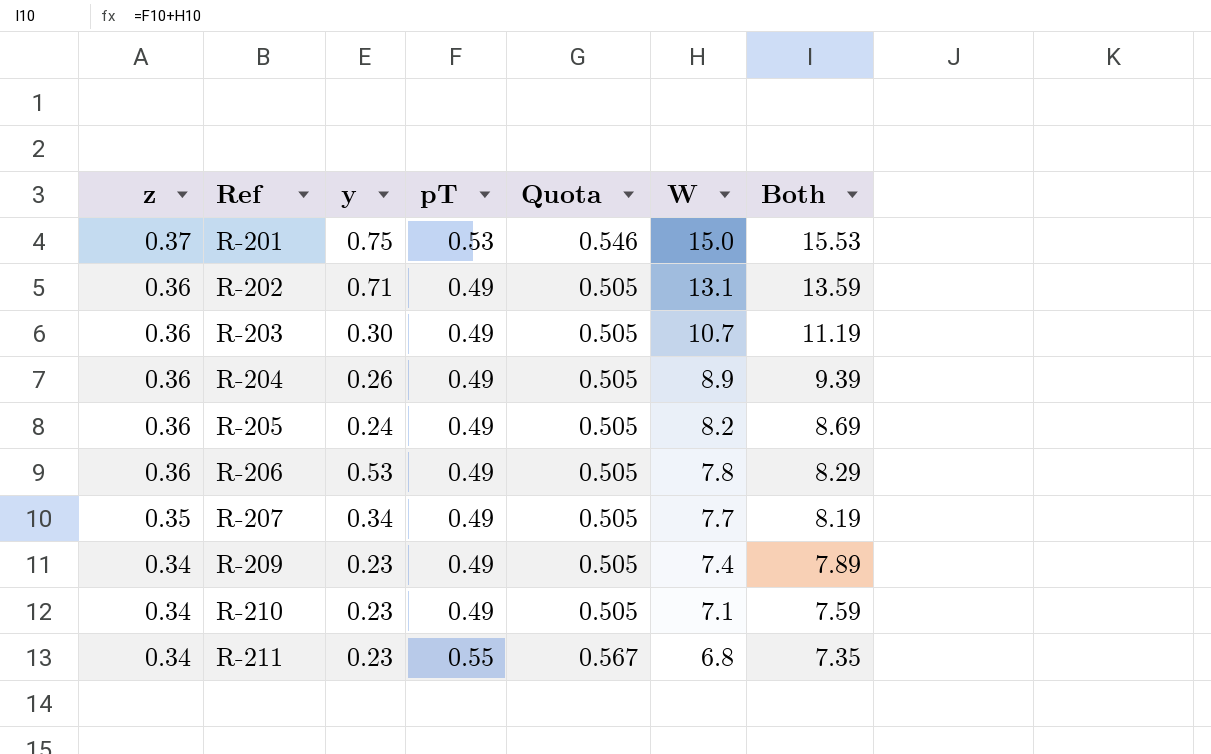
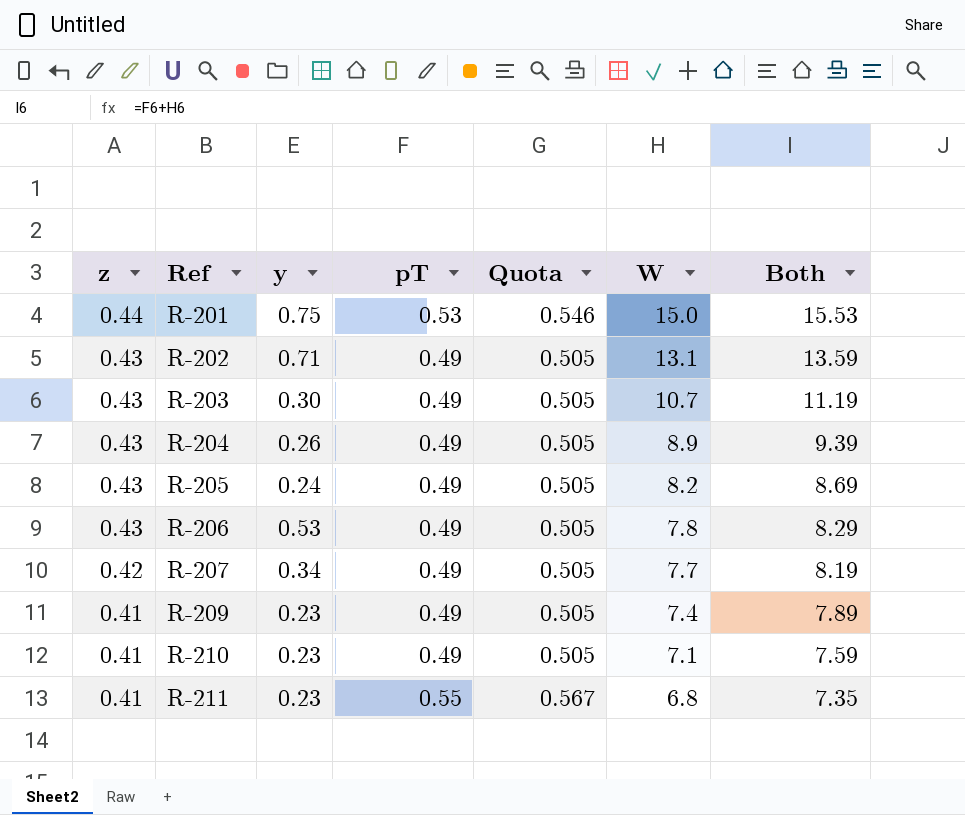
R-201 | z: 0.37 -> 0.44
R-202 | z: 0.36 -> 0.43
R-203 | z: 0.36 -> 0.43
R-204 | z: 0.36 -> 0.43
R-205 | z: 0.36 -> 0.43
R-206 | z: 0.36 -> 0.43
R-207 | z: 0.35 -> 0.42
R-209 | z: 0.34 -> 0.41
R-210 | z: 0.34 -> 0.41
R-211 | z: 0.34 -> 0.41

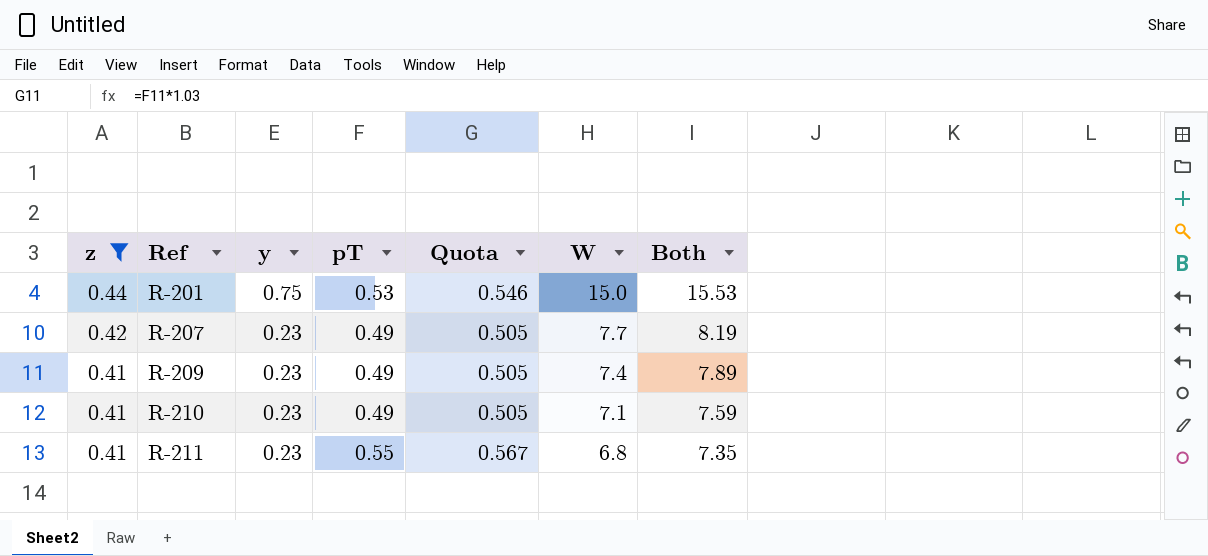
filter: none -> z != 0.43
R-207 | y: 0.34 -> 0.23

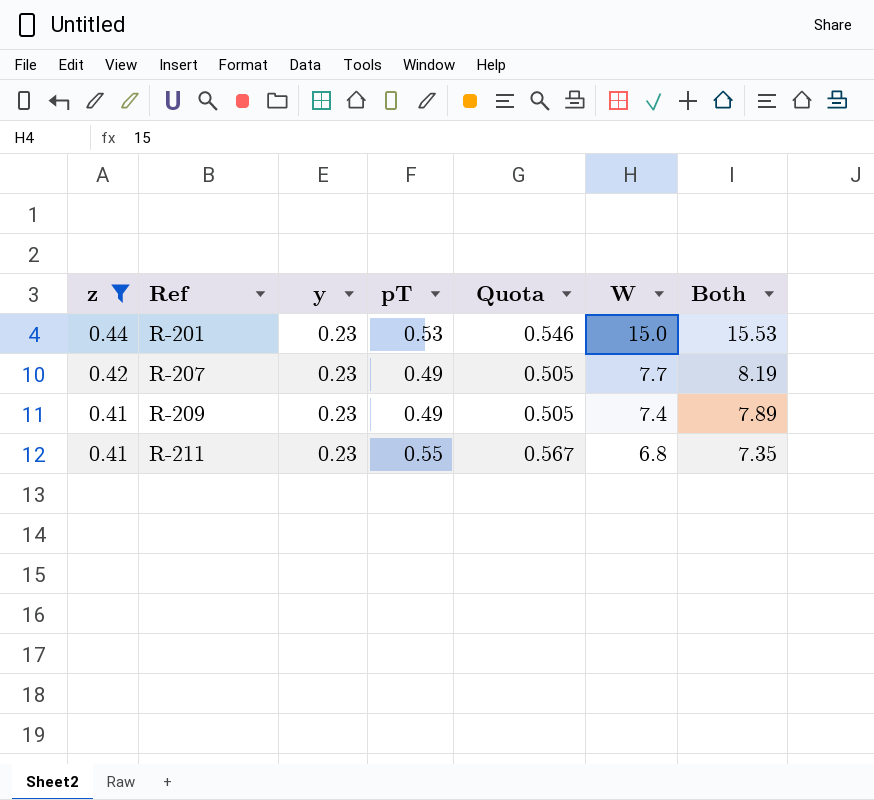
row R-210: 0.41 | 0.23 | 0.49 | 0.505 | 7.1 | 7.59 -> none
R-201 | y: 0.75 -> 0.23

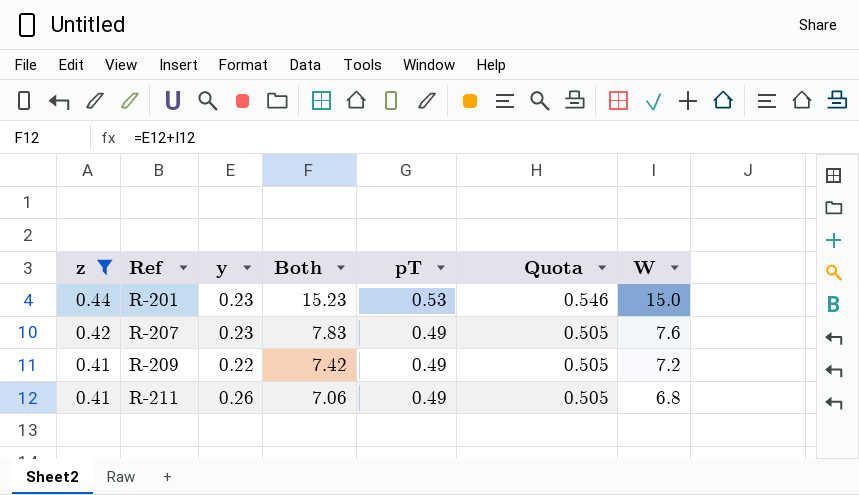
column Both | formula: [pT] + [W] -> [y] + [W]
column Both | position: 7 -> 4
R-207 | W: 7.7 -> 7.6
R-209 | y: 0.23 -> 0.22
R-209 | W: 7.4 -> 7.2
R-211 | y: 0.23 -> 0.26
R-211 | pT: 0.55 -> 0.49
R-211 | Quota: 0.567 -> 0.505

